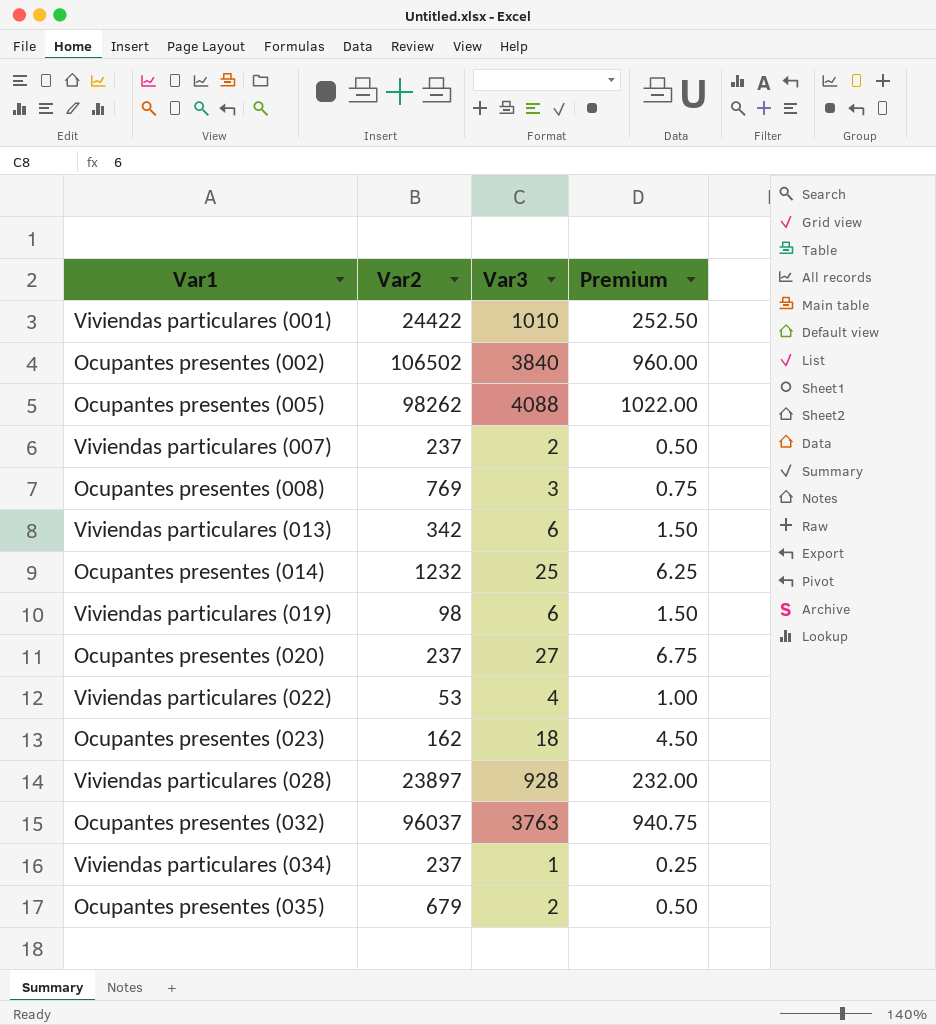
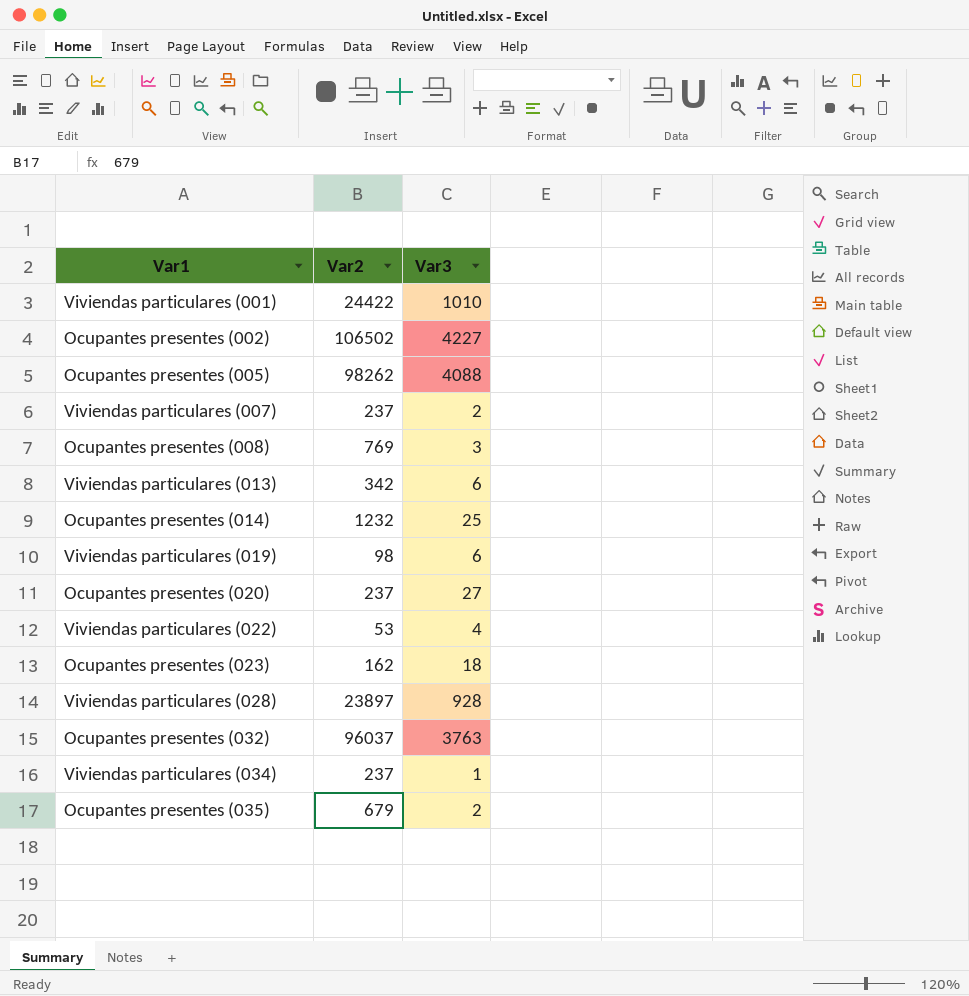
column Premium | formula: [Var3] * 0.25 -> none
Ocupantes presentes (002) | Var3: 3840 -> 4227

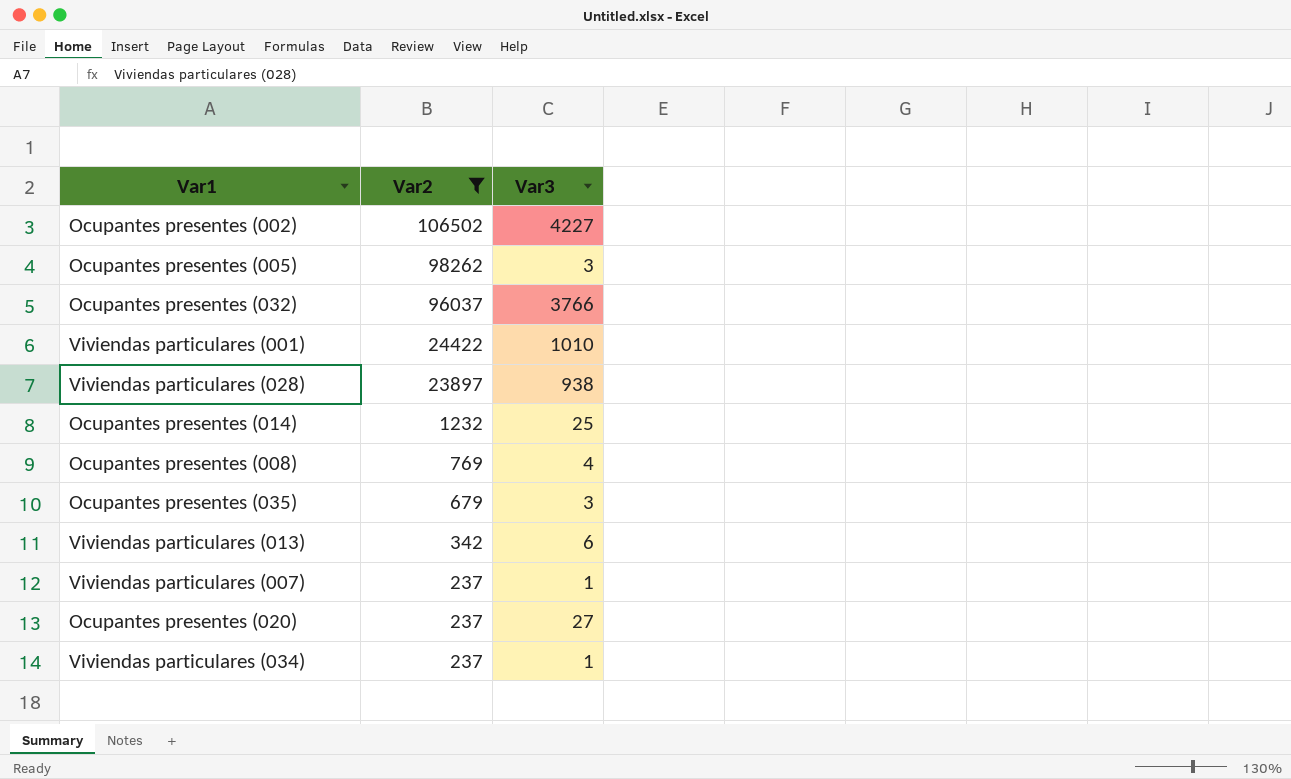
filter: none -> Var2 >= 237
row order: none -> Var2 descending
Ocupantes presentes (005) | Var3: 4088 -> 3
Ocupantes presentes (032) | Var3: 3763 -> 3766
Viviendas particulares (028) | Var3: 928 -> 938
Ocupantes presentes (008) | Var3: 3 -> 4
Ocupantes presentes (035) | Var3: 2 -> 3
Viviendas particulares (007) | Var3: 2 -> 1

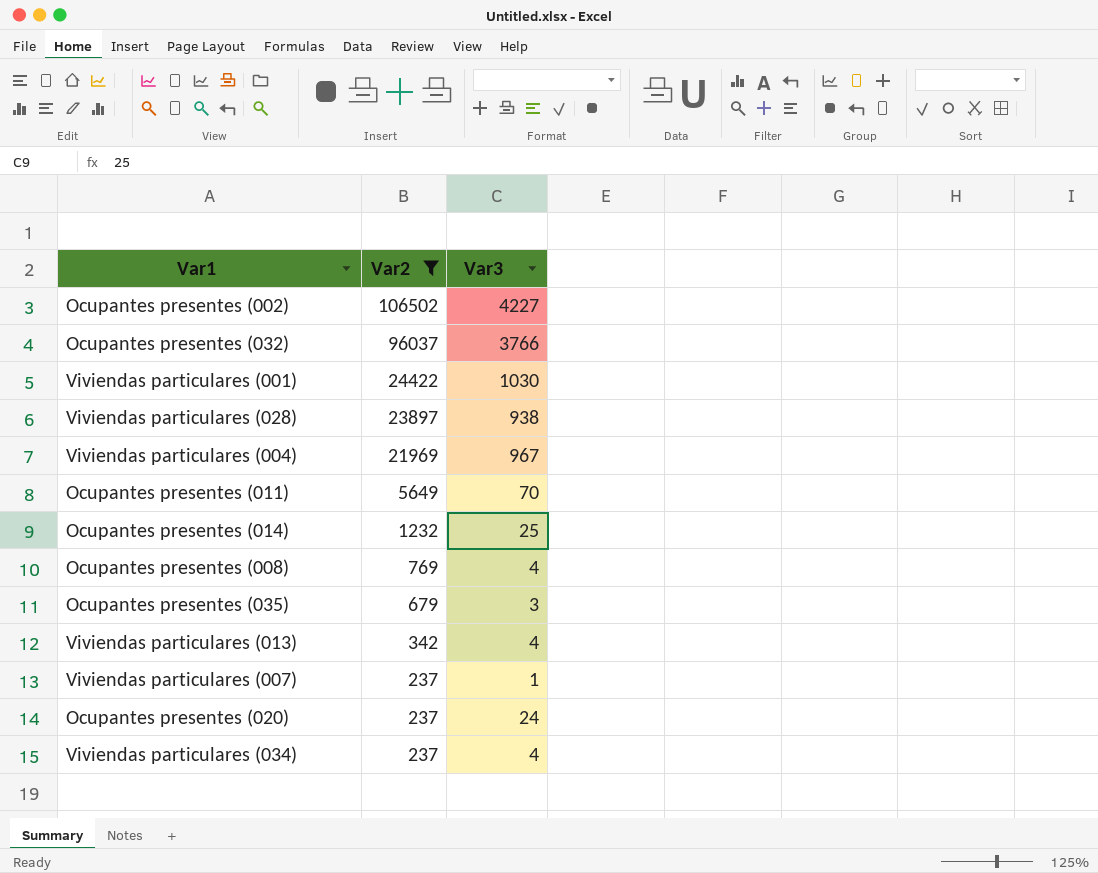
row Ocupantes presentes (005): 98262 | 3 -> none
Viviendas particulares (001) | Var3: 1010 -> 1030
row Viviendas particulares (004): none -> 21969 | 967
row Ocupantes presentes (011): none -> 5649 | 70
Viviendas particulares (013) | Var3: 6 -> 4
Ocupantes presentes (020) | Var3: 27 -> 24
Viviendas particulares (034) | Var3: 1 -> 4

